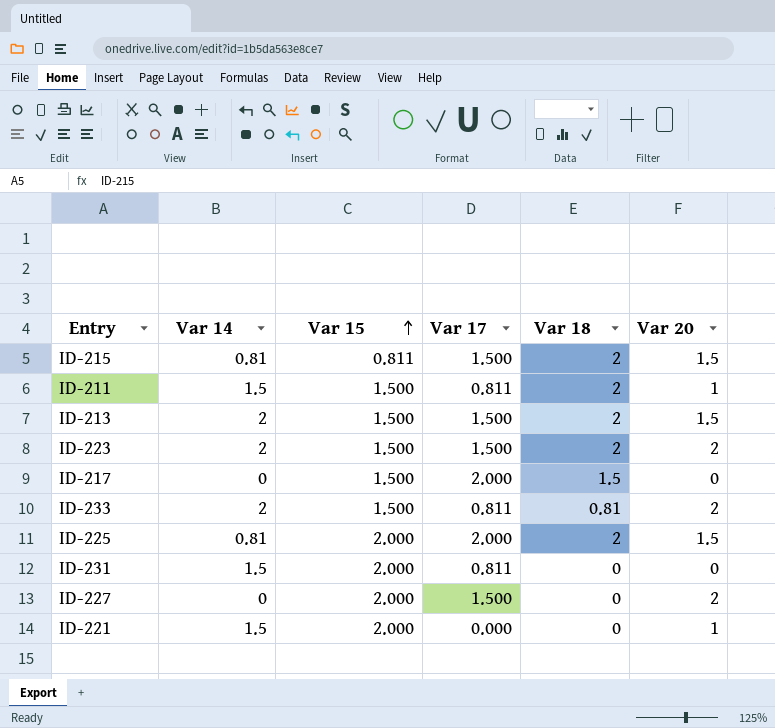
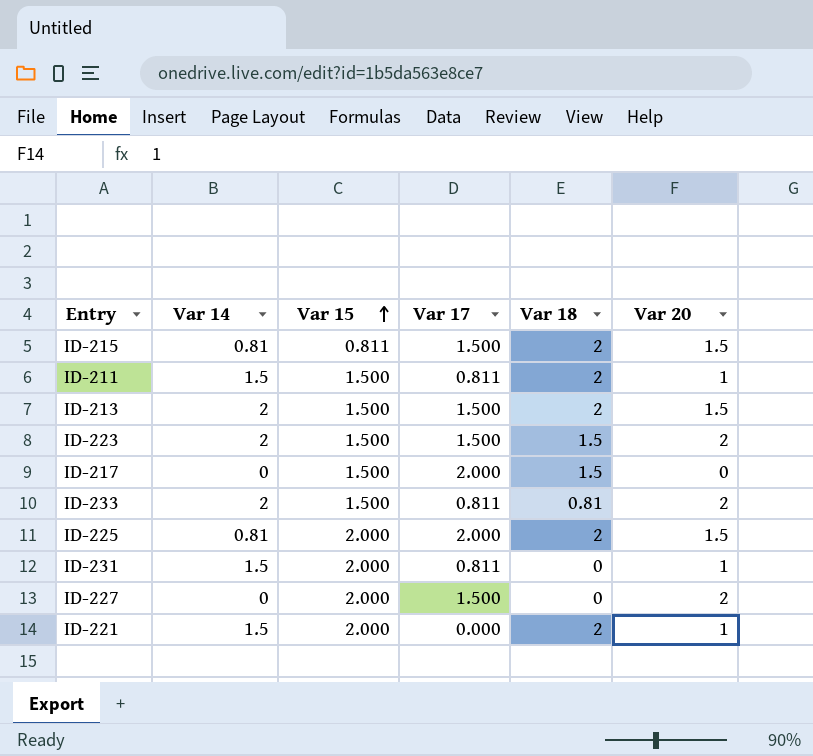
ID-223 | Var 18: 2 -> 1.5
ID-231 | Var 20: 0 -> 1
ID-221 | Var 18: 0 -> 2

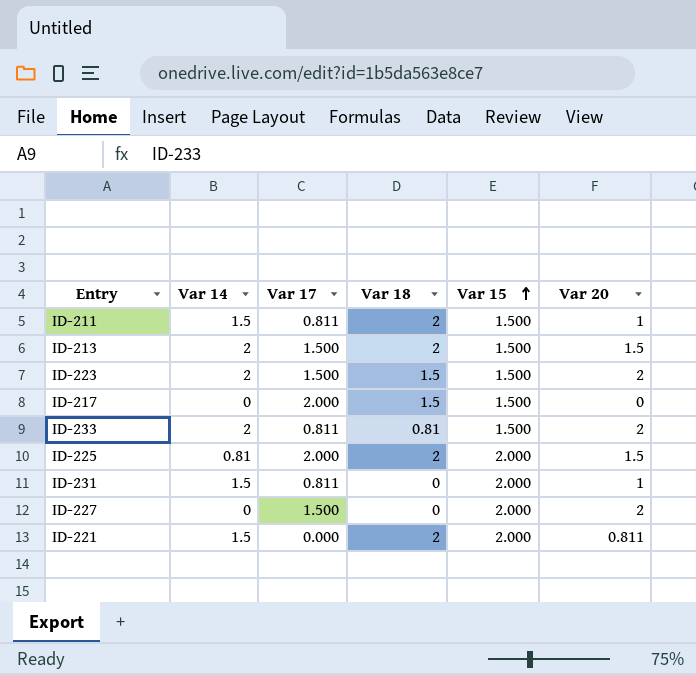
column Var 15 | position: 3 -> 5
row ID-215: 0.81 | 0.811 | 1.500 | 2 | 1.5 -> none
ID-221 | Var 20: 1 -> 0.811

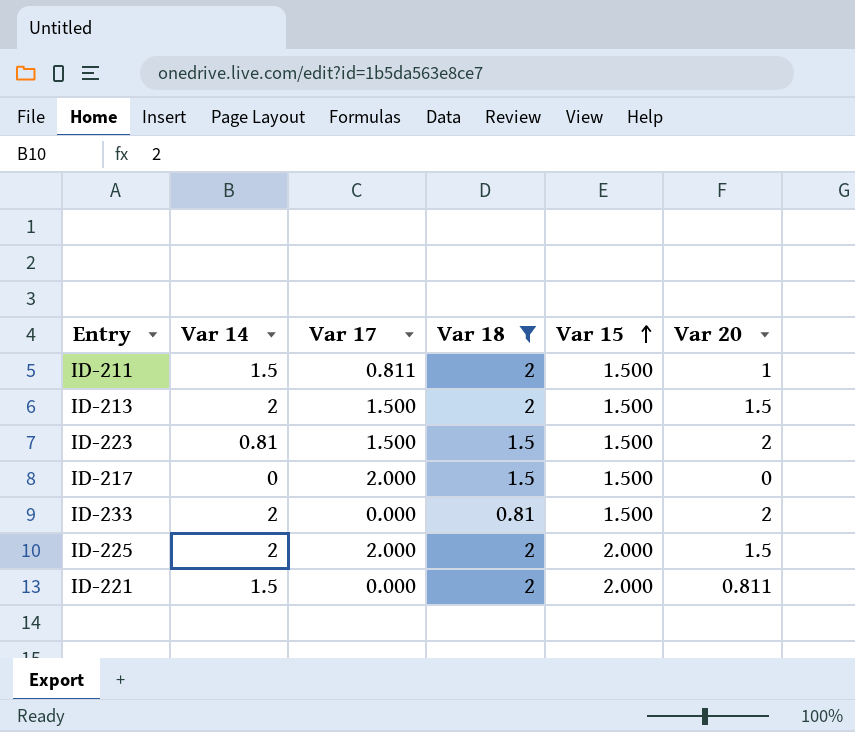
filter: none -> Var 18 != 0
ID-223 | Var 14: 2 -> 0.81
ID-233 | Var 17: 0.811 -> 0.000
ID-225 | Var 14: 0.81 -> 2

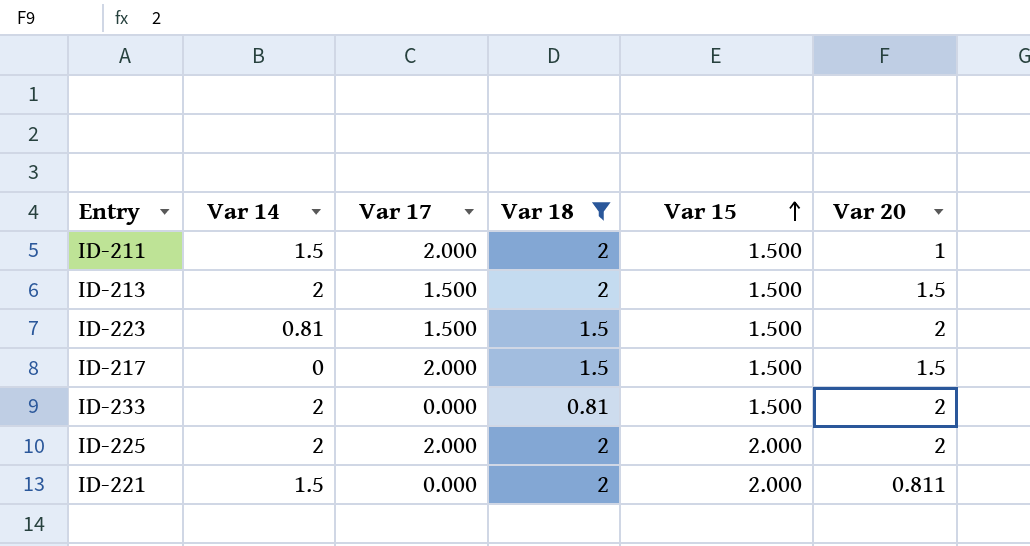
ID-211 | Var 17: 0.811 -> 2.000
ID-217 | Var 20: 0 -> 1.5
ID-225 | Var 20: 1.5 -> 2

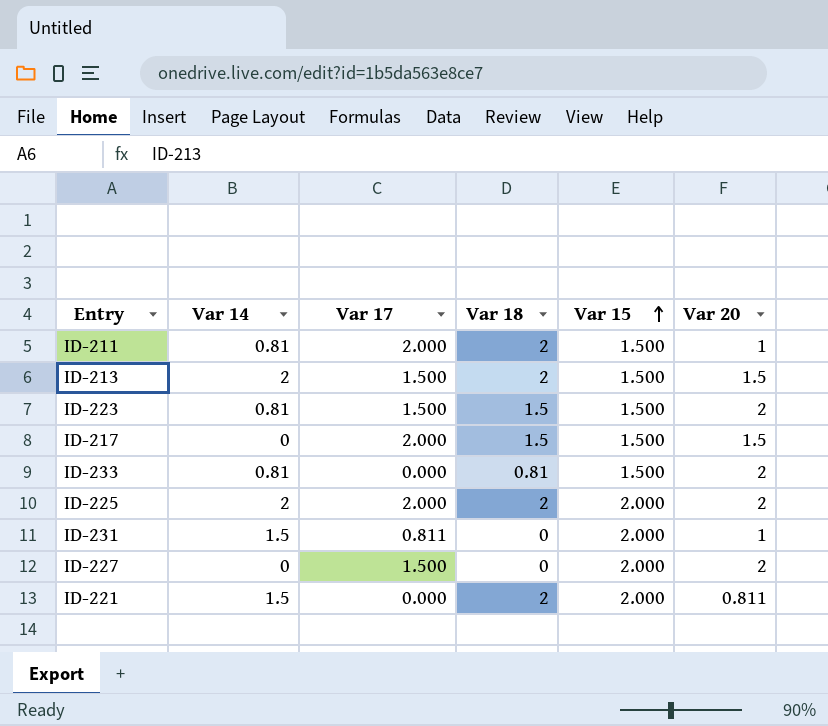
filter: Var 18 != 0 -> none
ID-211 | Var 14: 1.5 -> 0.81
ID-233 | Var 14: 2 -> 0.81

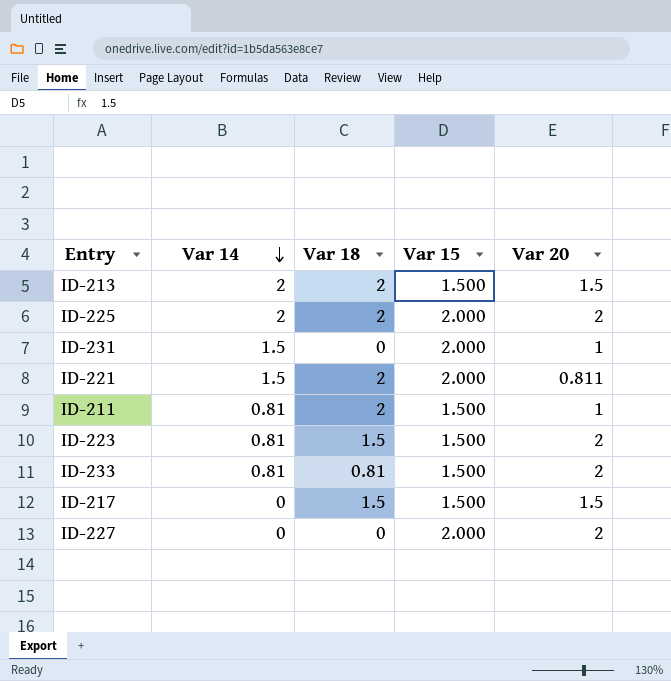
row order: Var 15 ascending -> Var 14 descending
column Var 17 | position: 3 -> none

